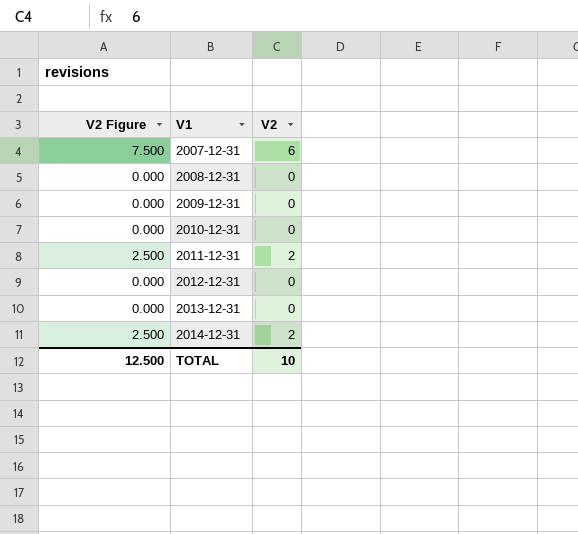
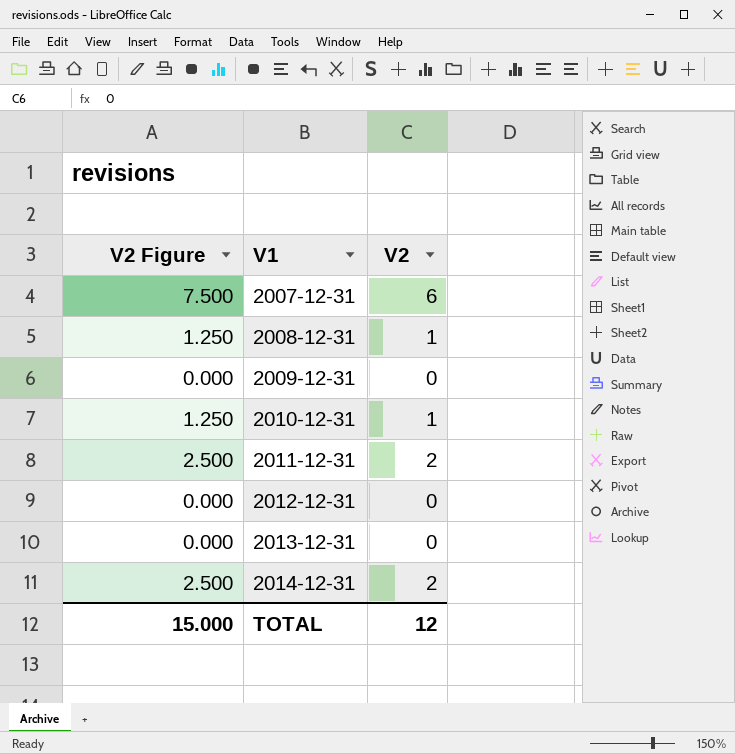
2008-12-31 | V2 Figure: 0.000 -> 1.250
2008-12-31 | V2: 0 -> 1
2010-12-31 | V2 Figure: 0.000 -> 1.250
2010-12-31 | V2: 0 -> 1
TOTAL | V2 Figure: 12.500 -> 15.000
TOTAL | V2: 10 -> 12

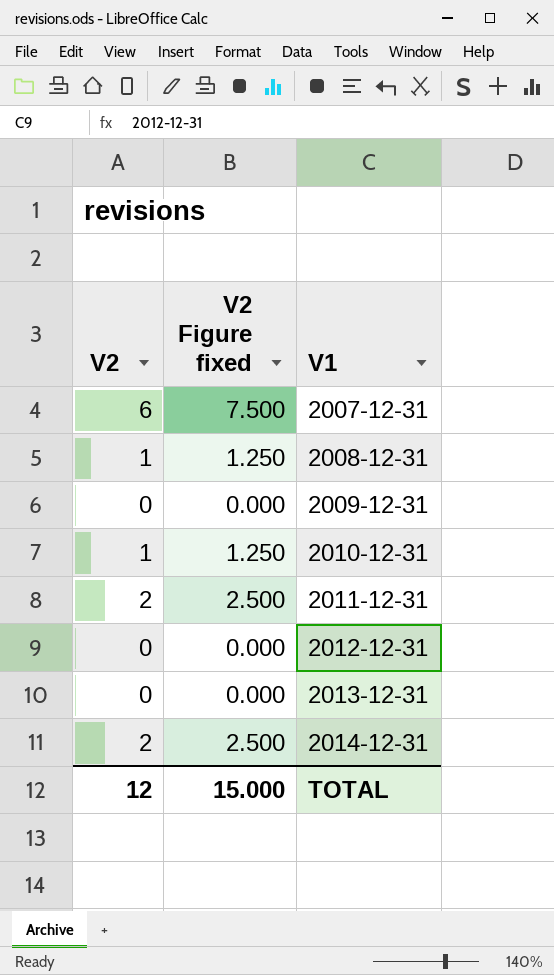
column V2 | position: 3 -> 1
column name: V2 Figure -> V2 Figure fixed

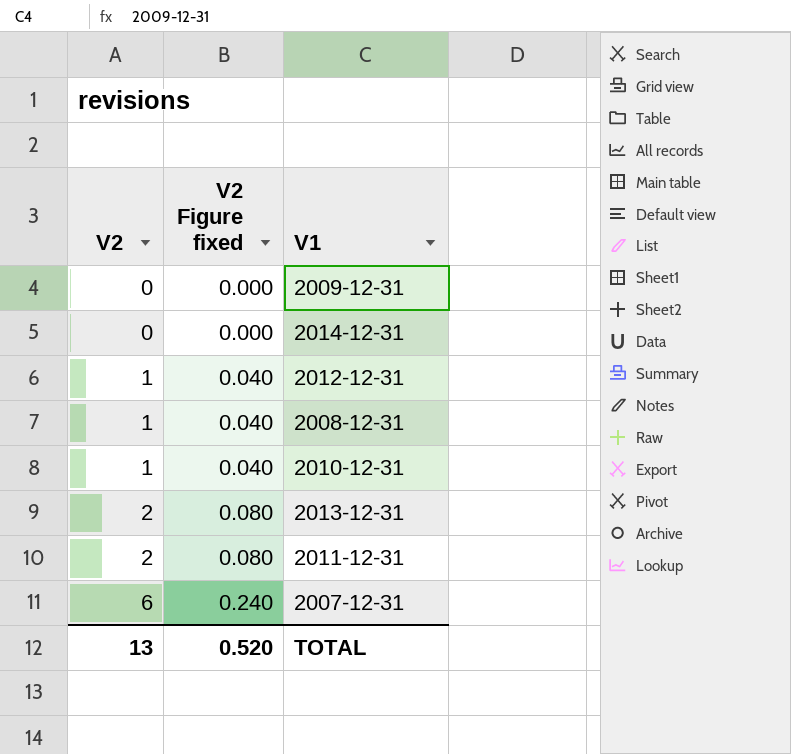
row order: V1 ascending -> V2 ascending
column V2 Figure fixed | formula: [V2] * 1.25 -> [V2] * 0.04
2014-12-31 | V2: 2 -> 0
2012-12-31 | V2: 0 -> 1
2013-12-31 | V2: 0 -> 2
TOTAL | V2: 12 -> 13
TOTAL | V2 Figure fixed: 15.000 -> 0.520

